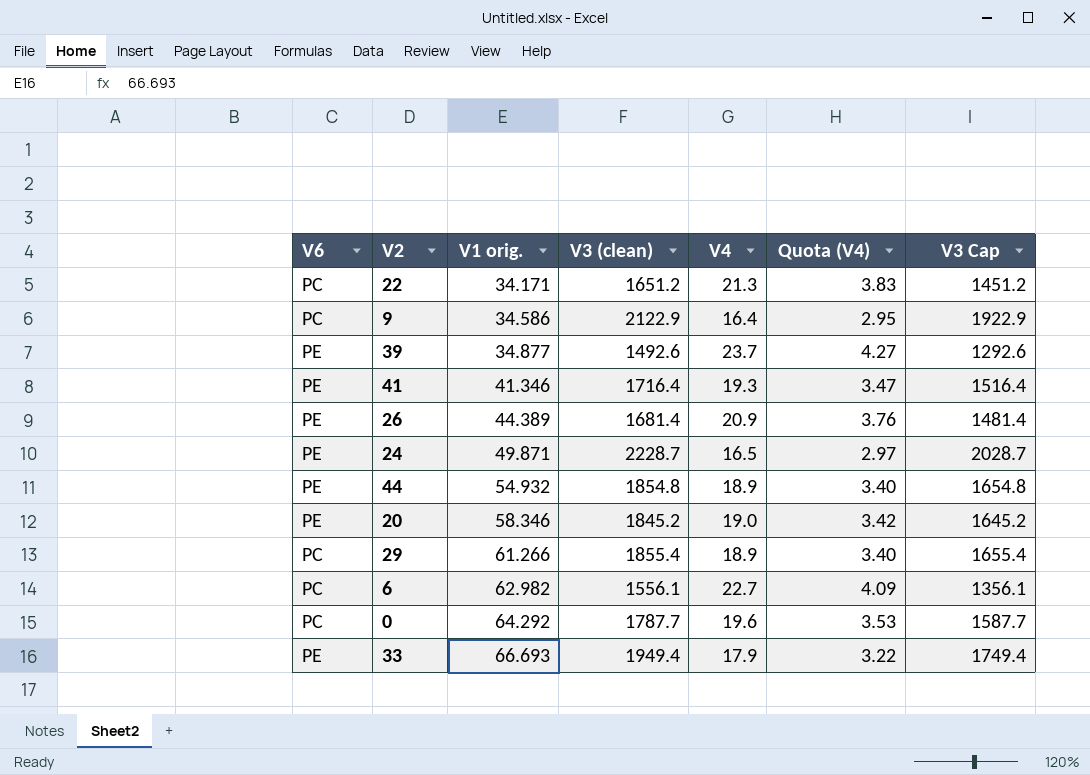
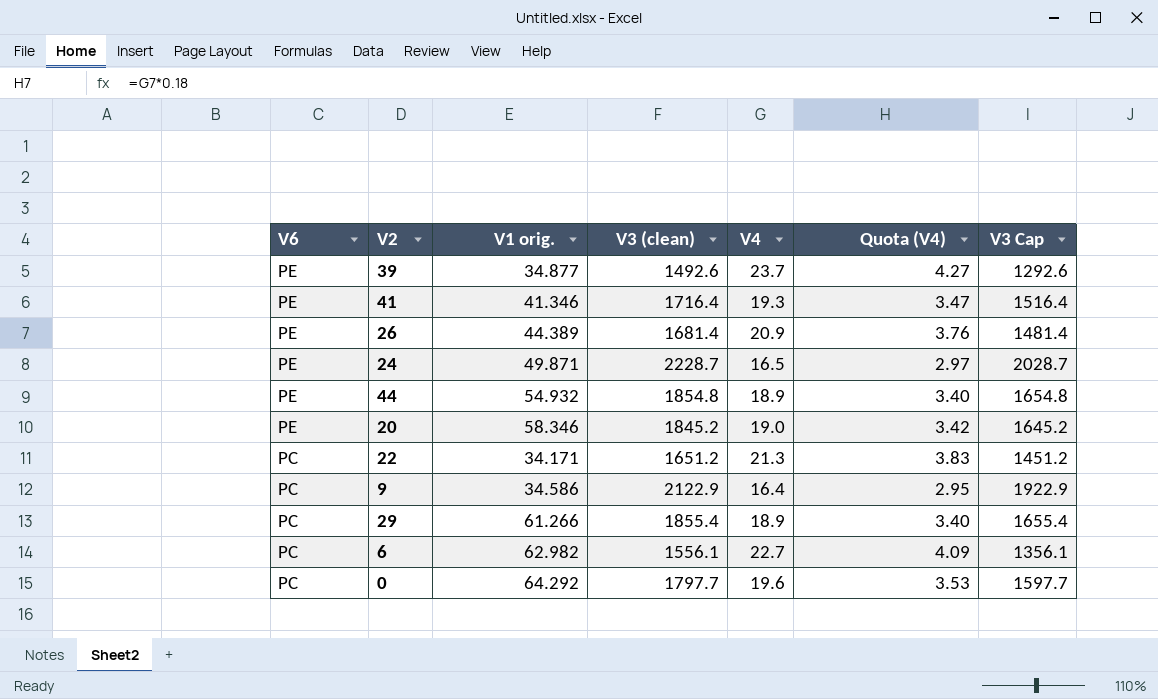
row order: V1 orig. ascending -> V6 descending
row 33: PE | 66.693 | 1949.4 | 17.9 | 3.22 | 1749.4 -> none
0 | V3 (clean): 1787.7 -> 1797.7
0 | V3 Cap: 1587.7 -> 1597.7

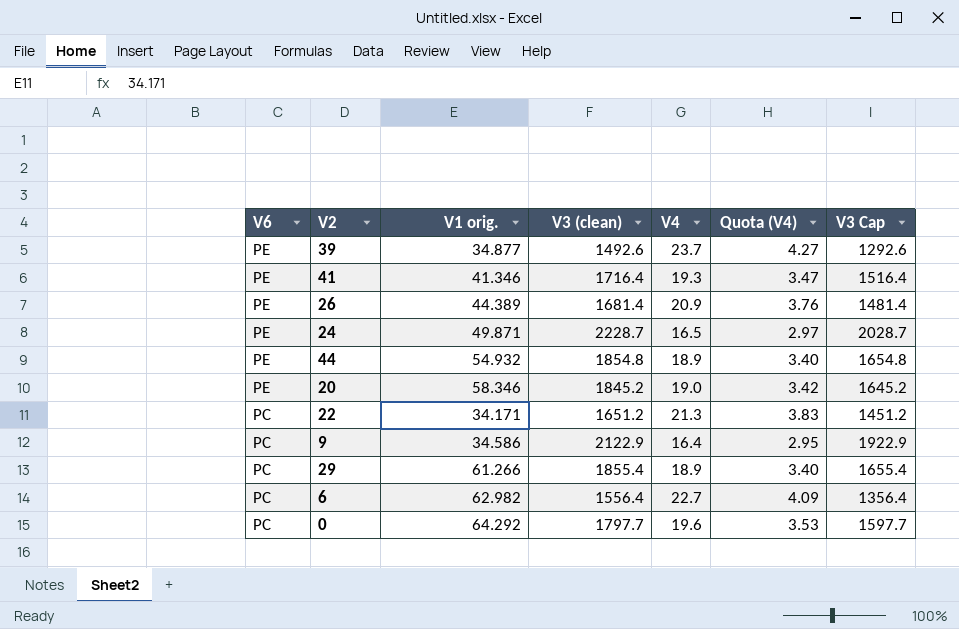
6 | V3 (clean): 1556.1 -> 1556.4
6 | V3 Cap: 1356.1 -> 1356.4

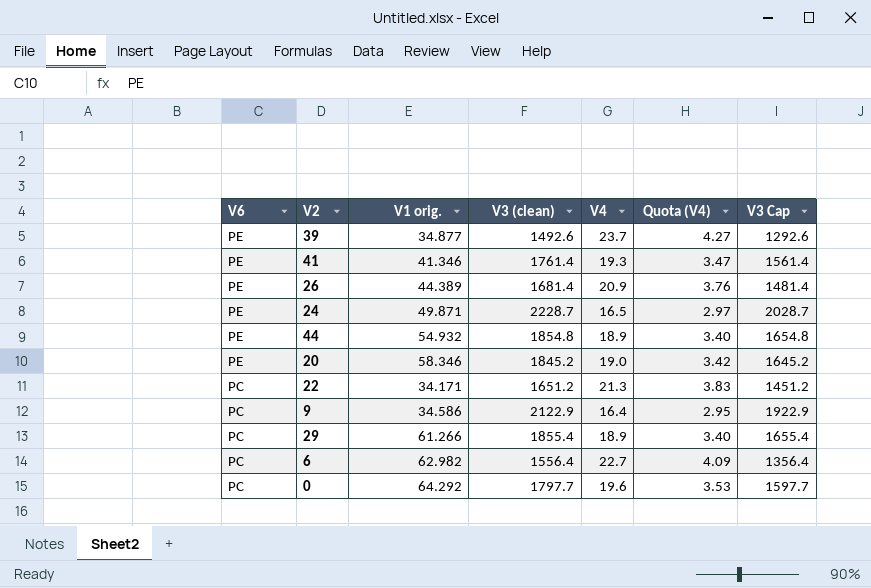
41 | V3 (clean): 1716.4 -> 1761.4
41 | V3 Cap: 1516.4 -> 1561.4

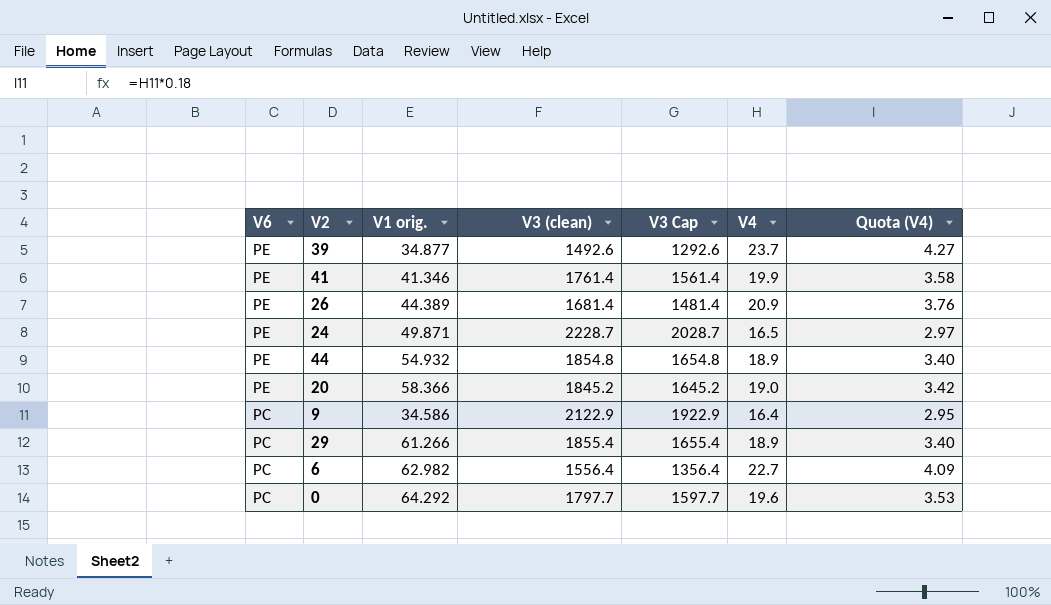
column V3 Cap | position: 7 -> 5
row 22: PC | 34.171 | 1651.2 | 21.3 | 3.83 | 1451.2 -> none
41 | V4: 19.3 -> 19.9
41 | Quota (V4): 3.47 -> 3.58
20 | V1 orig.: 58.346 -> 58.366

